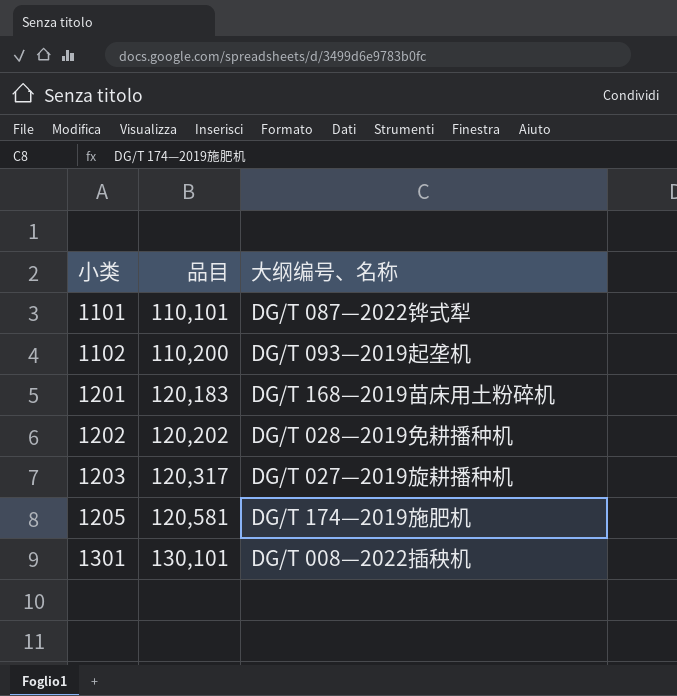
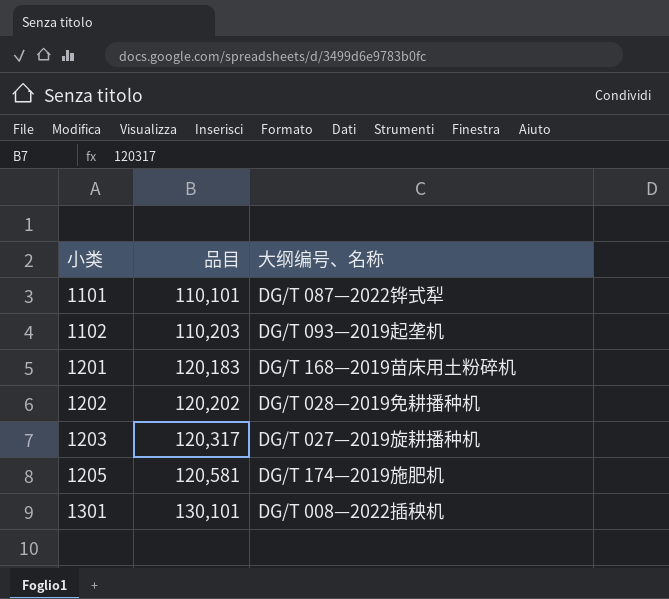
1102 | 品目: 110,200 -> 110,203

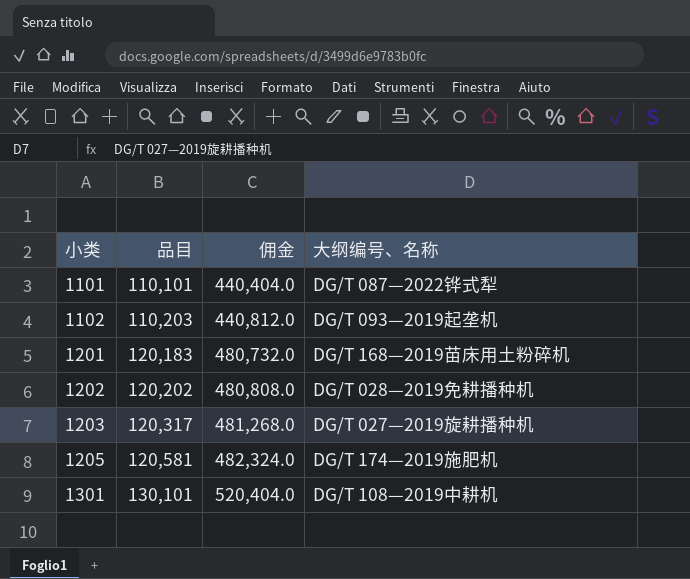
column 佣金 | formula: none -> [品目] * 4
1301 | 大纲编号、名称: DG/T 008—2022插秧机 -> DG/T 108—2019中耕机

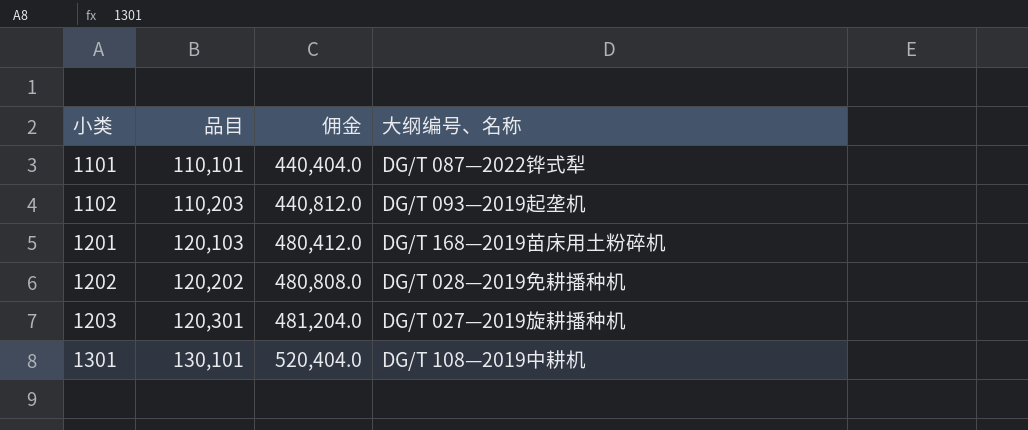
row 1205: 120,581 | 482,324.0 | DG/T 174—2019施肥机 -> none
1201 | 品目: 120,183 -> 120,103
1201 | 佣金: 480,732.0 -> 480,412.0
1203 | 品目: 120,317 -> 120,301
1203 | 佣金: 481,268.0 -> 481,204.0

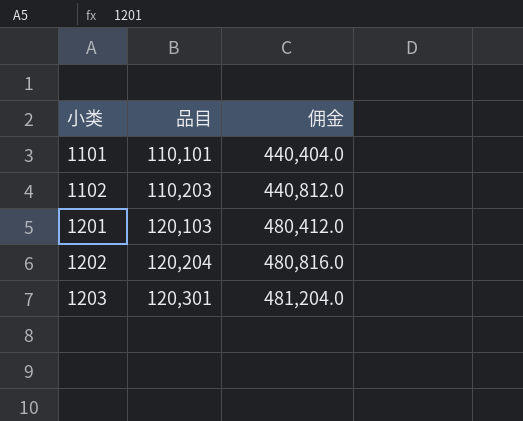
column 大纲编号、名称 | position: 4 -> none
row 1301: 130,101 | 520,404.0 | DG/T 108—2019中耕机 -> none
1202 | 品目: 120,202 -> 120,204
1202 | 佣金: 480,808.0 -> 480,816.0

